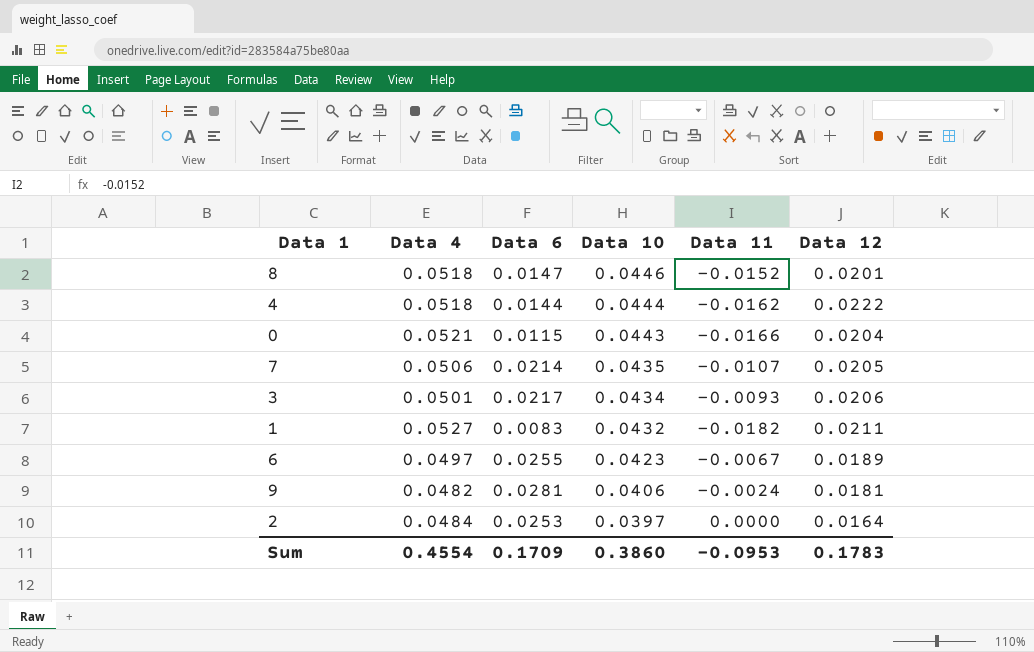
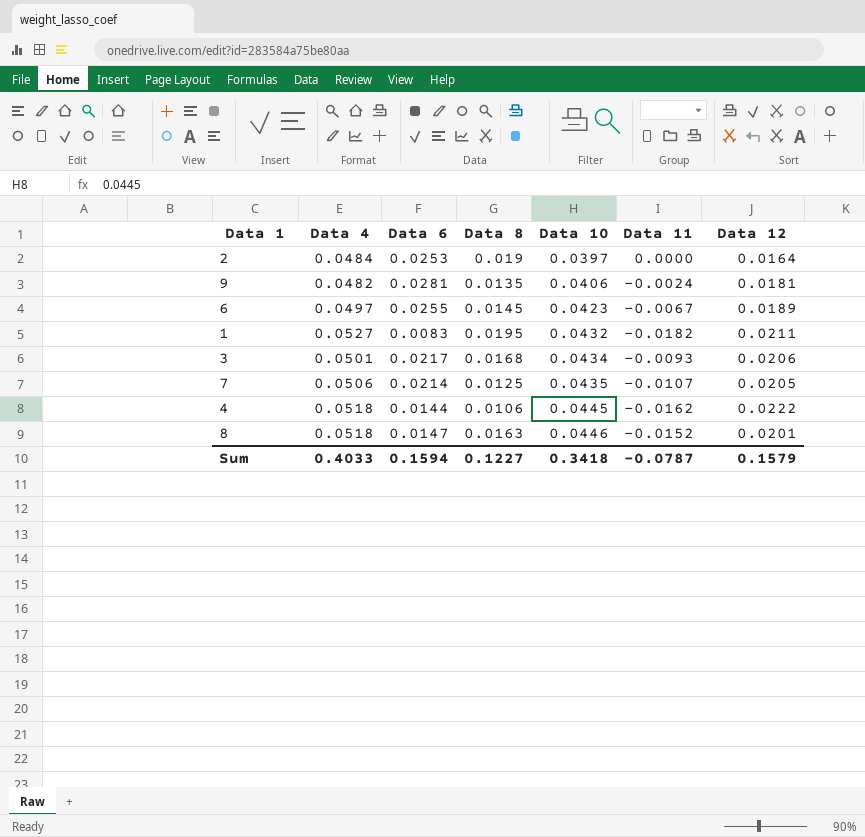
row order: Data 10 descending -> Data 10 ascending
column Data 8 | position: none -> 4
row 0: 0.0521 | 0.0115 | 0.0443 | -0.0166 | 0.0204 -> none
4 | Data 10: 0.0444 -> 0.0445
Sum | Data 4: 0.4554 -> 0.4033
Sum | Data 6: 0.1709 -> 0.1594
Sum | Data 10: 0.3860 -> 0.3418
Sum | Data 11: -0.0953 -> -0.0787
Sum | Data 12: 0.1783 -> 0.1579

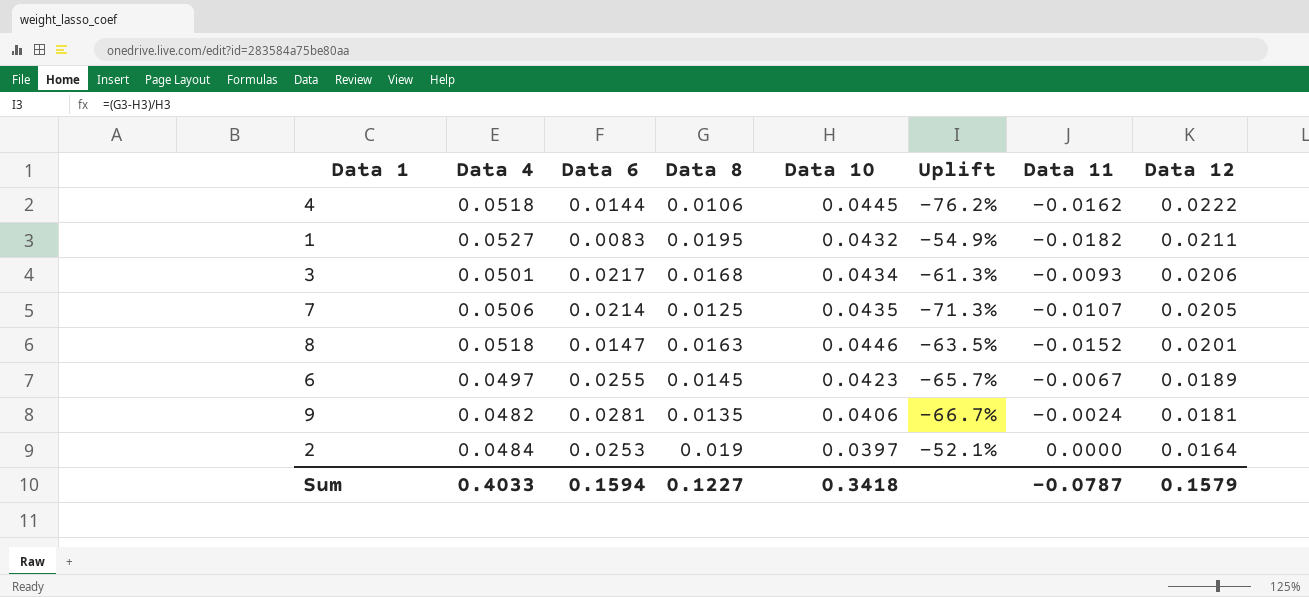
row order: Data 10 ascending -> Data 12 descending
column Uplift | formula: none -> ([Data 8] - [Data 10]) / [Data 10]

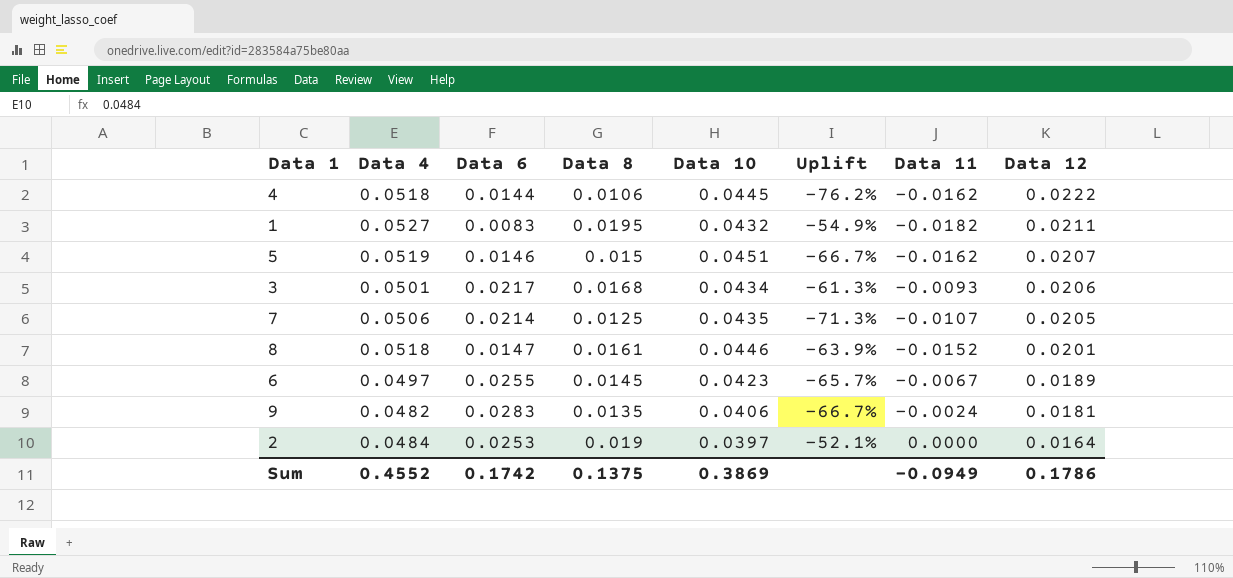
row 5: none -> 0.0519 | 0.0146 | 0.015 | 0.0451 | -66.7% | -0.0162 | 0.0207
8 | Data 8: 0.0163 -> 0.0161
8 | Uplift: -63.5% -> -63.9%
9 | Data 6: 0.0281 -> 0.0283
Sum | Data 4: 0.4033 -> 0.4552
Sum | Data 6: 0.1594 -> 0.1742
Sum | Data 8: 0.1227 -> 0.1375
Sum | Data 10: 0.3418 -> 0.3869
Sum | Data 11: -0.0787 -> -0.0949
Sum | Data 12: 0.1579 -> 0.1786

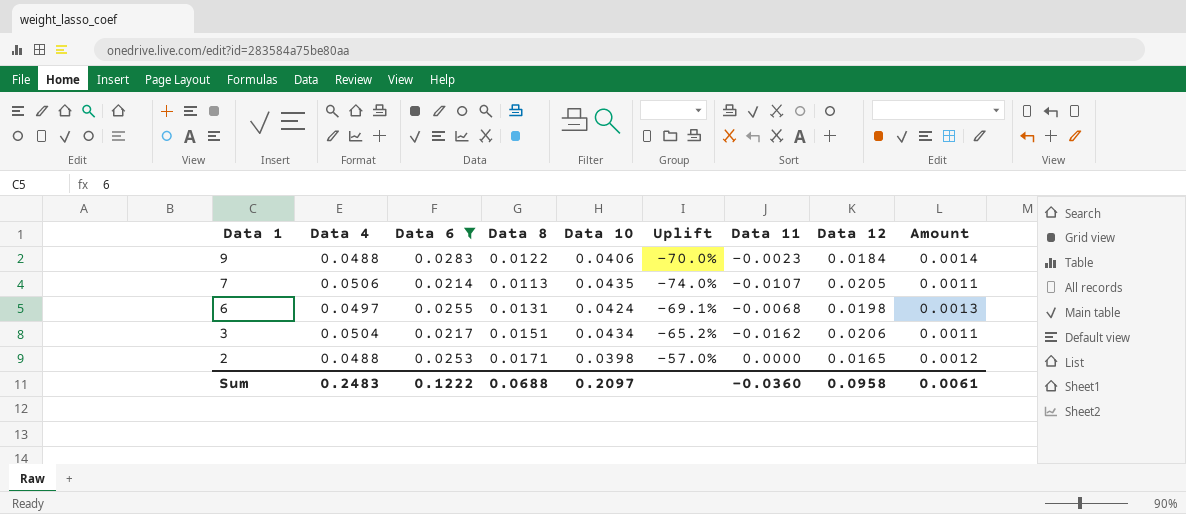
filter: none -> Data 6 >= 0.0214
row order: Data 12 descending -> Data 1 descending
column Amount | formula: none -> [Data 4] * [Data 6]
9 | Data 4: 0.0482 -> 0.0488
9 | Data 8: 0.0135 -> 0.0122
9 | Uplift: -66.7% -> -70.0%
9 | Data 11: -0.0024 -> -0.0023
9 | Data 12: 0.0181 -> 0.0184
7 | Data 8: 0.0125 -> 0.0113
7 | Uplift: -71.3% -> -74.0%
6 | Data 8: 0.0145 -> 0.0131
6 | Data 10: 0.0423 -> 0.0424
6 | Uplift: -65.7% -> -69.1%
6 | Data 11: -0.0067 -> -0.0068
6 | Data 12: 0.0189 -> 0.0198
3 | Data 4: 0.0501 -> 0.0504
3 | Data 8: 0.0168 -> 0.0151
3 | Uplift: -61.3% -> -65.2%
3 | Data 11: -0.0093 -> -0.0162
2 | Data 4: 0.0484 -> 0.0488
2 | Data 8: 0.019 -> 0.0171
2 | Data 10: 0.0397 -> 0.0398
2 | Uplift: -52.1% -> -57.0%
2 | Data 12: 0.0164 -> 0.0165
Sum | Data 4: 0.4552 -> 0.2483
Sum | Data 6: 0.1742 -> 0.1222
Sum | Data 8: 0.1375 -> 0.0688
Sum | Data 10: 0.3869 -> 0.2097
Sum | Data 11: -0.0949 -> -0.0360
Sum | Data 12: 0.1786 -> 0.0958

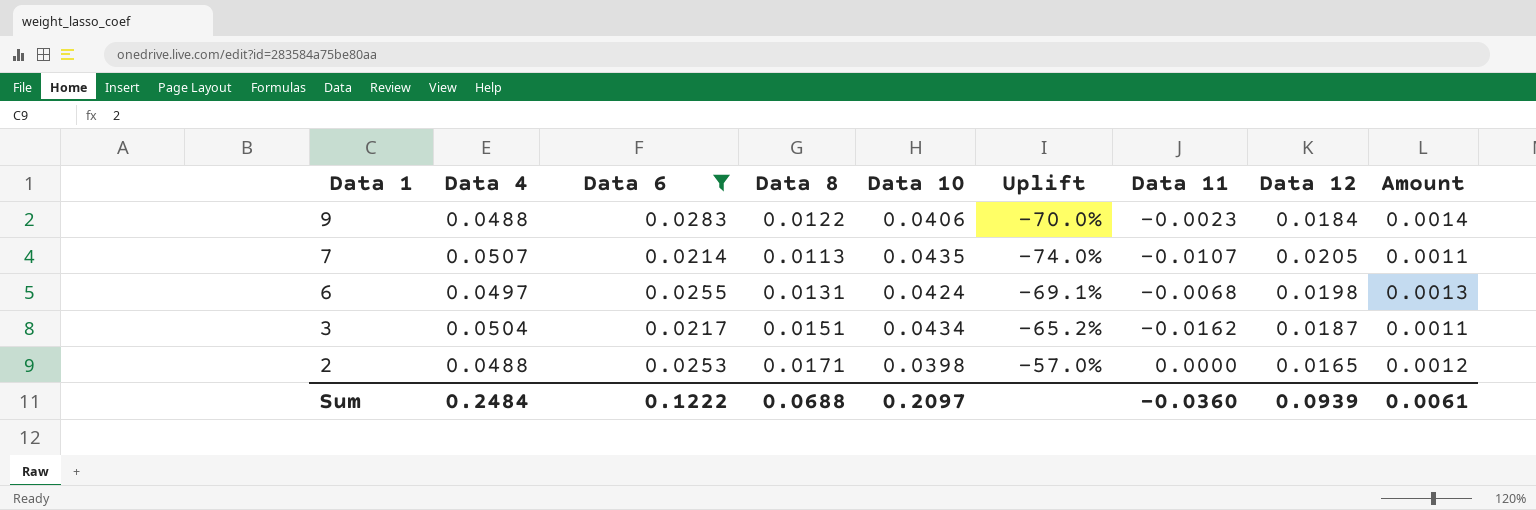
7 | Data 4: 0.0506 -> 0.0507
3 | Data 12: 0.0206 -> 0.0187
Sum | Data 4: 0.2483 -> 0.2484
Sum | Data 12: 0.0958 -> 0.0939

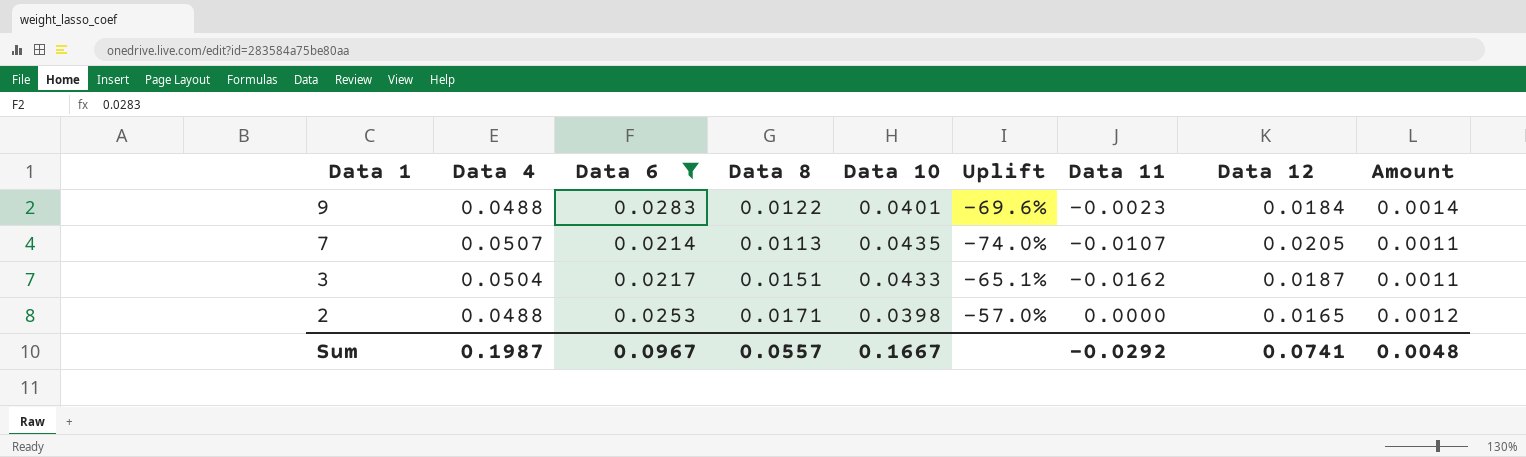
row 6: 0.0497 | 0.0255 | 0.0131 | 0.0424 | -69.1% | -0.0068 | 0.0198 | 0.0013 -> none
9 | Data 10: 0.0406 -> 0.0401
9 | Uplift: -70.0% -> -69.6%
3 | Data 10: 0.0434 -> 0.0433
3 | Uplift: -65.2% -> -65.1%
Sum | Data 4: 0.2484 -> 0.1987
Sum | Data 6: 0.1222 -> 0.0967
Sum | Data 8: 0.0688 -> 0.0557
Sum | Data 10: 0.2097 -> 0.1667
Sum | Data 11: -0.0360 -> -0.0292
Sum | Data 12: 0.0939 -> 0.0741
Sum | Amount: 0.0061 -> 0.0048

